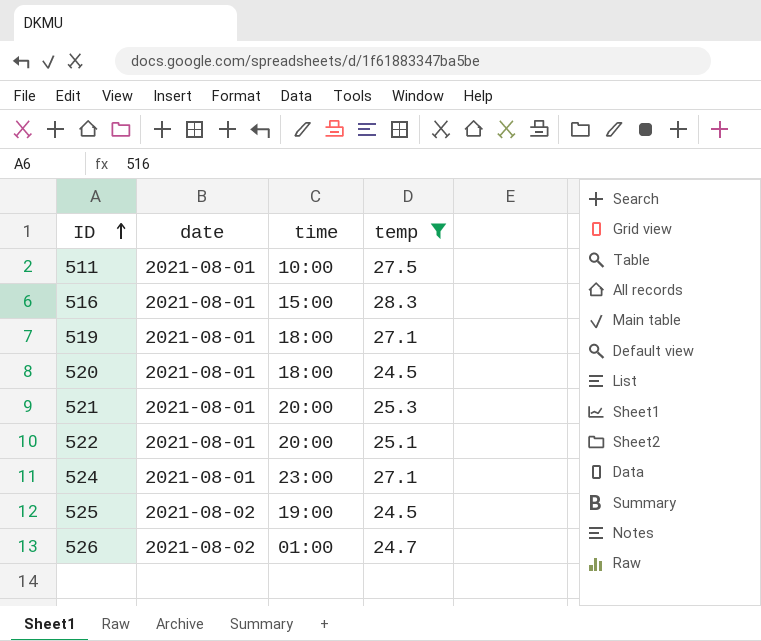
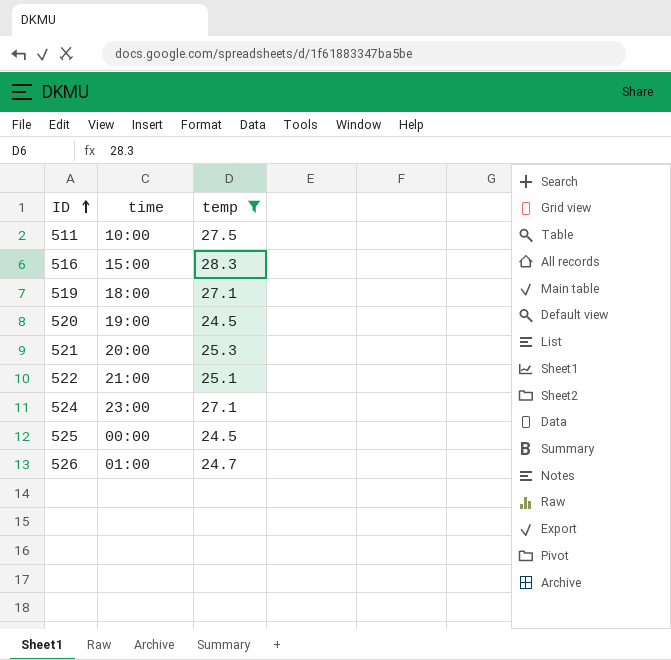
column date | position: 2 -> none
520 | time: 18:00 -> 19:00
522 | time: 20:00 -> 21:00
525 | time: 19:00 -> 00:00

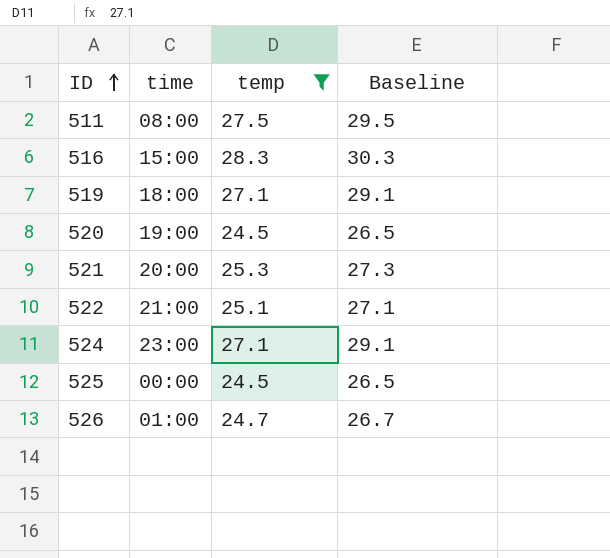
column Baseline | formula: none -> [temp] + 2
511 | time: 10:00 -> 08:00

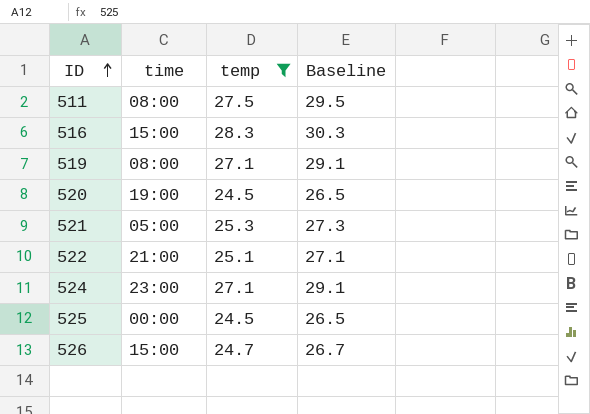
519 | time: 18:00 -> 08:00
521 | time: 20:00 -> 05:00
526 | time: 01:00 -> 15:00

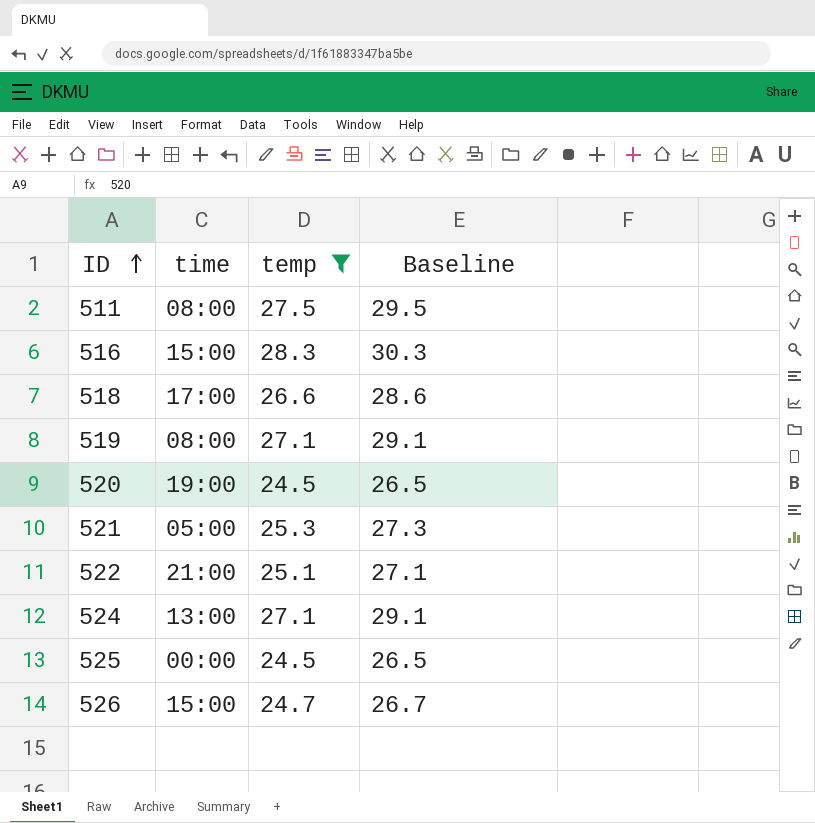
row 518: none -> 17:00 | 26.6 | 28.6
524 | time: 23:00 -> 13:00

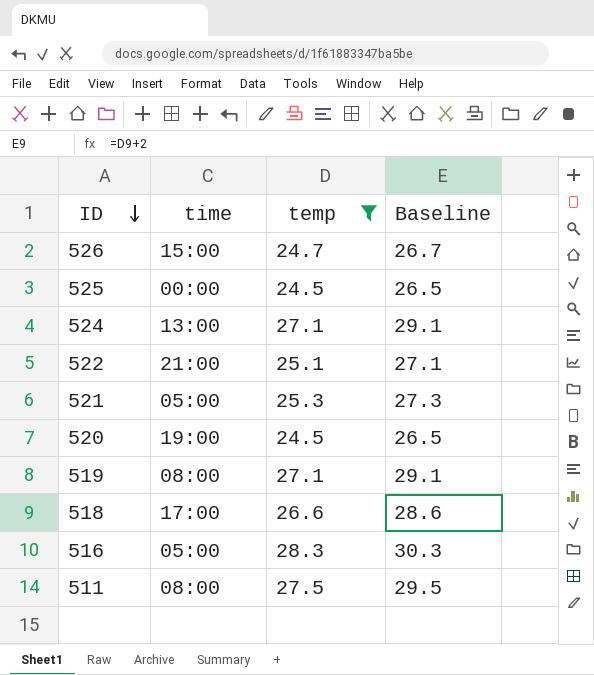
row order: ID ascending -> ID descending
516 | time: 15:00 -> 05:00

